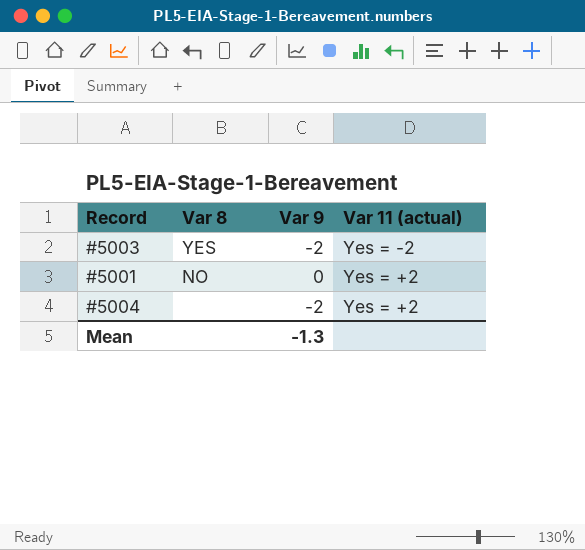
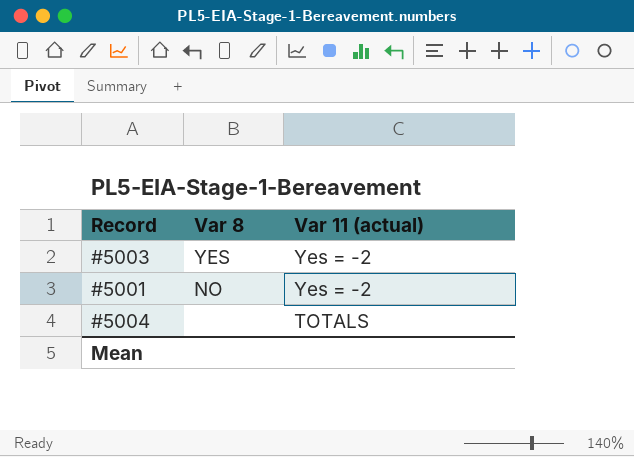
column Var 9 | position: 3 -> none
#5001 | Var 11 (actual): Yes = +2 -> Yes = -2
#5004 | Var 11 (actual): Yes = +2 -> TOTALS

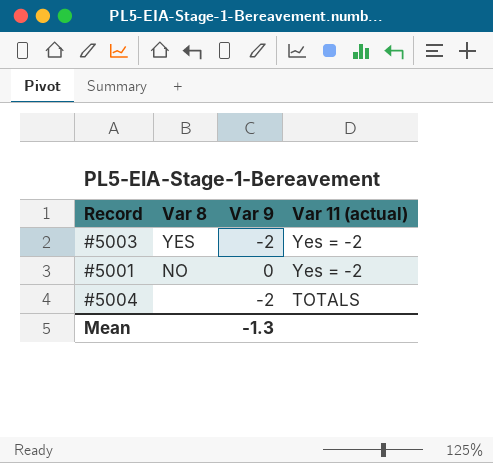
column Var 9 | position: none -> 3

